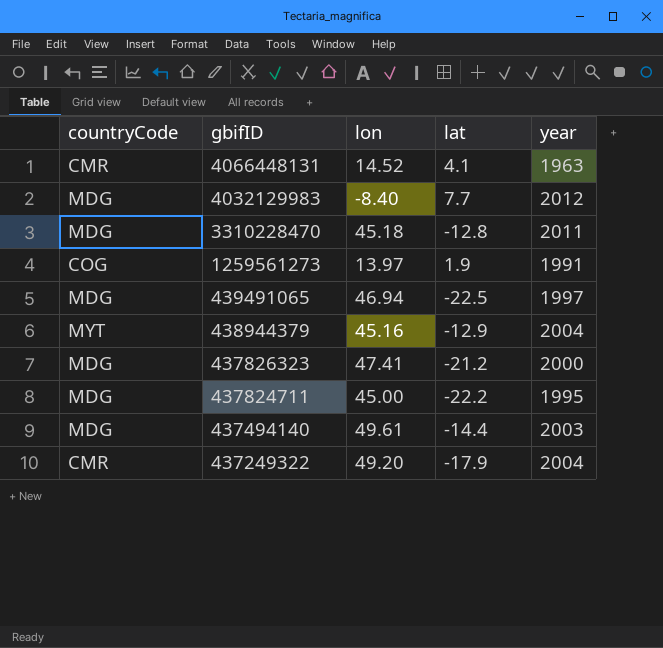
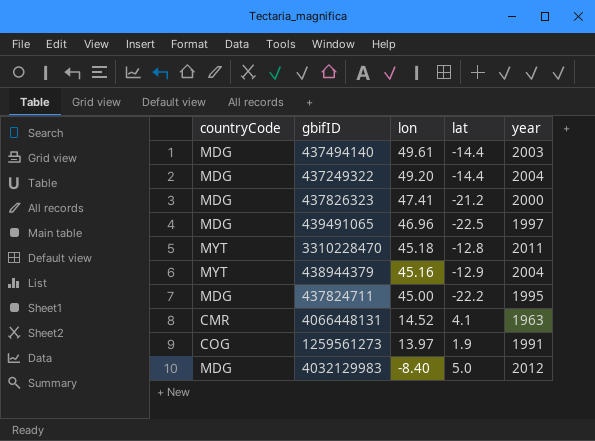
row order: gbifID descending -> lon descending
437249322 | countryCode: CMR -> MDG
437249322 | lat: -17.9 -> -14.4
439491065 | lon: 46.94 -> 46.96
3310228470 | countryCode: MDG -> MYT
4032129983 | lat: 7.7 -> 5.0

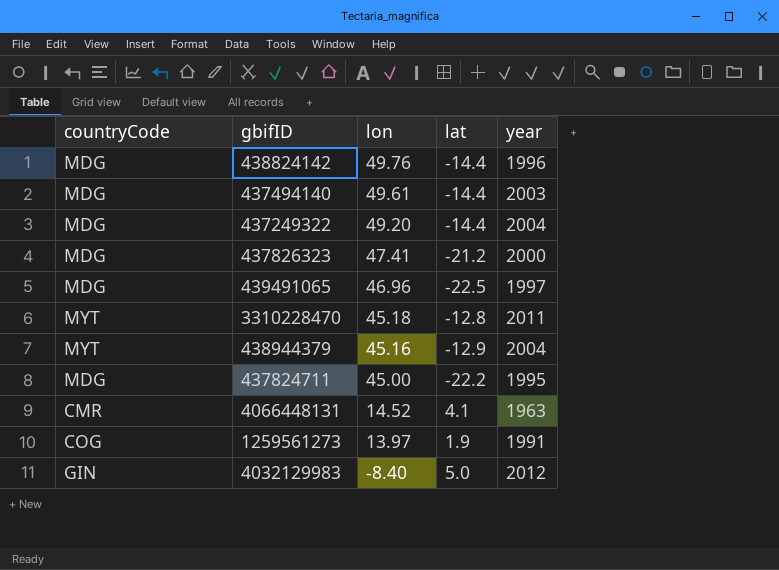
row 438824142: none -> MDG | 49.76 | -14.4 | 1996
4032129983 | countryCode: MDG -> GIN

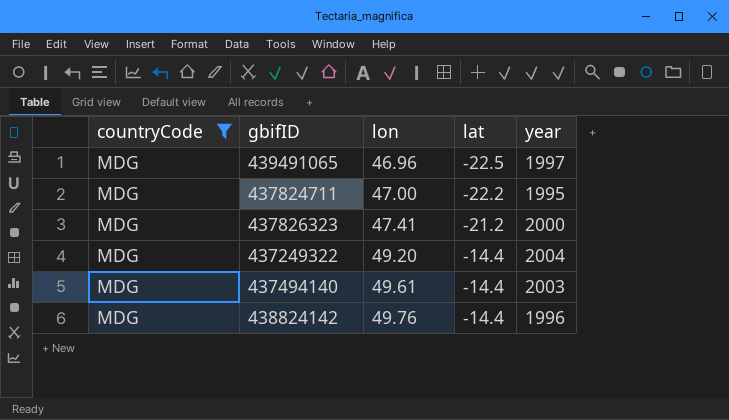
filter: none -> countryCode = MDG
row order: lon descending -> lon ascending
437824711 | lon: 45.00 -> 47.00

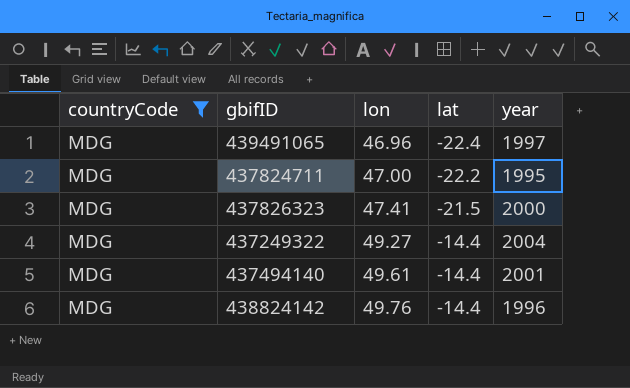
439491065 | lat: -22.5 -> -22.4
437826323 | lat: -21.2 -> -21.5
437249322 | lon: 49.20 -> 49.27
437494140 | year: 2003 -> 2001

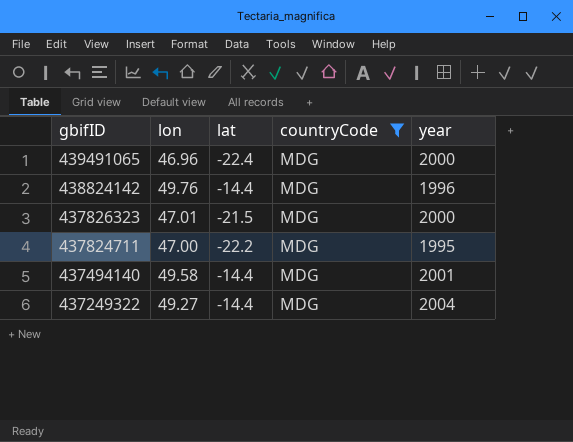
row order: lon ascending -> gbifID descending
column countryCode | position: 1 -> 4
439491065 | year: 1997 -> 2000
437826323 | lon: 47.41 -> 47.01
437494140 | lon: 49.61 -> 49.58

